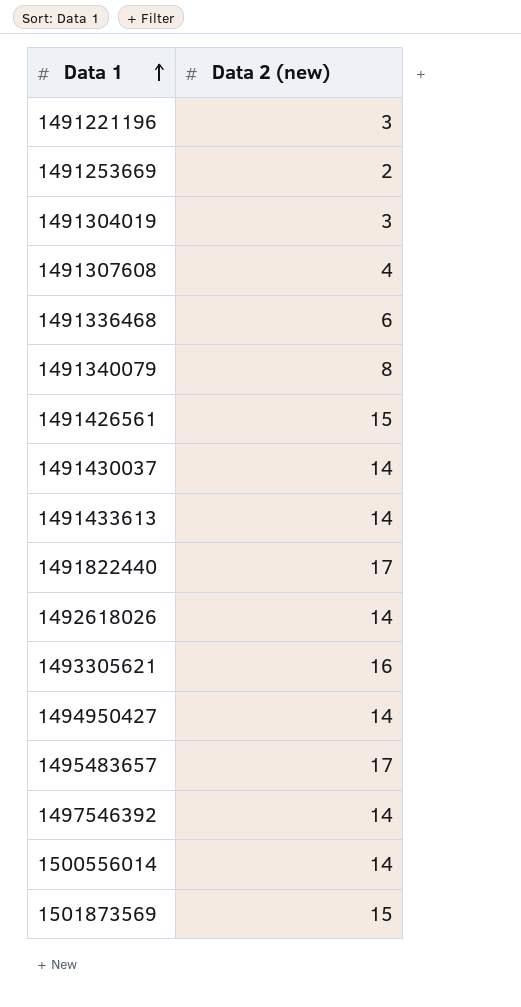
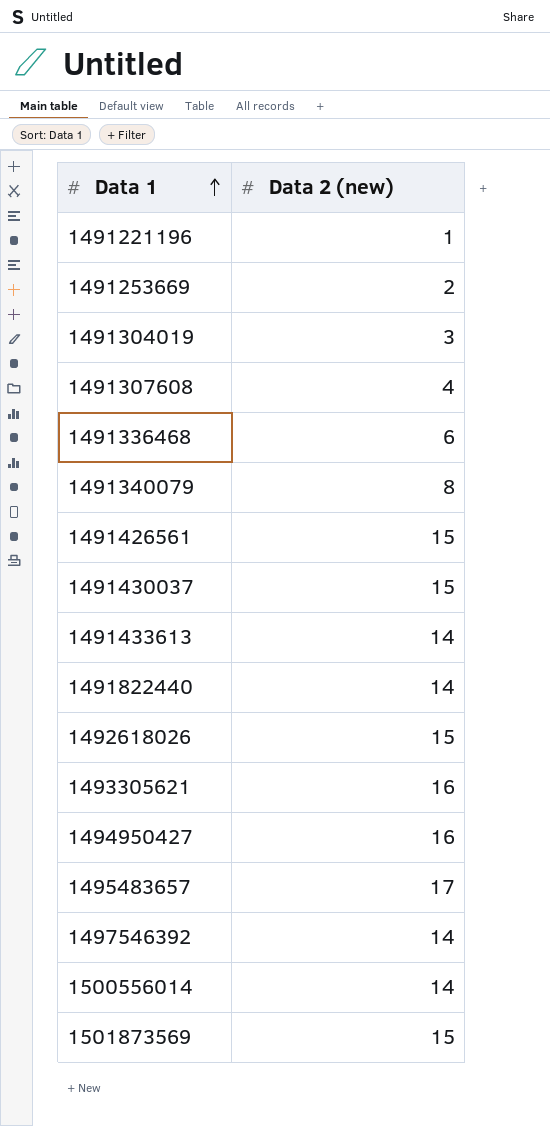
1491221196 | Data 2 (new): 3 -> 1
1491430037 | Data 2 (new): 14 -> 15
1491822440 | Data 2 (new): 17 -> 14
1492618026 | Data 2 (new): 14 -> 15
1494950427 | Data 2 (new): 14 -> 16

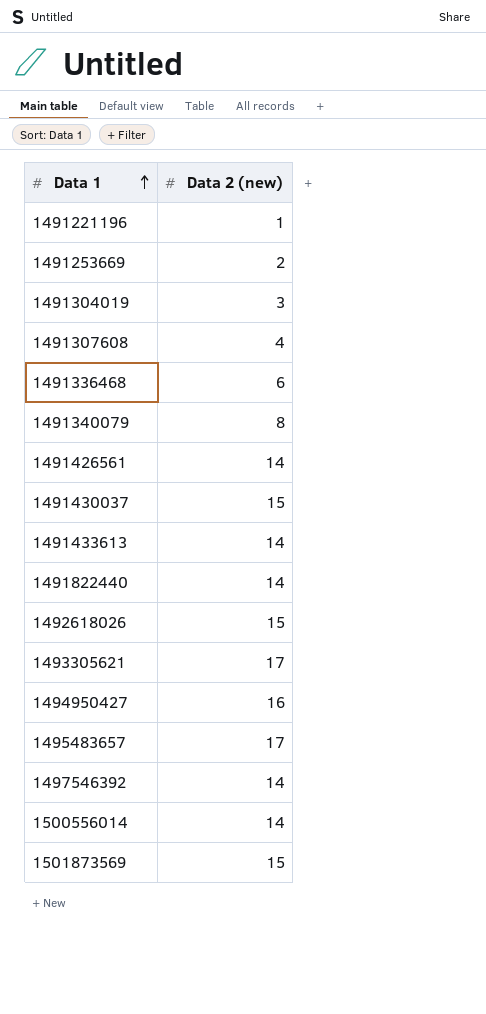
1491426561 | Data 2 (new): 15 -> 14
1493305621 | Data 2 (new): 16 -> 17

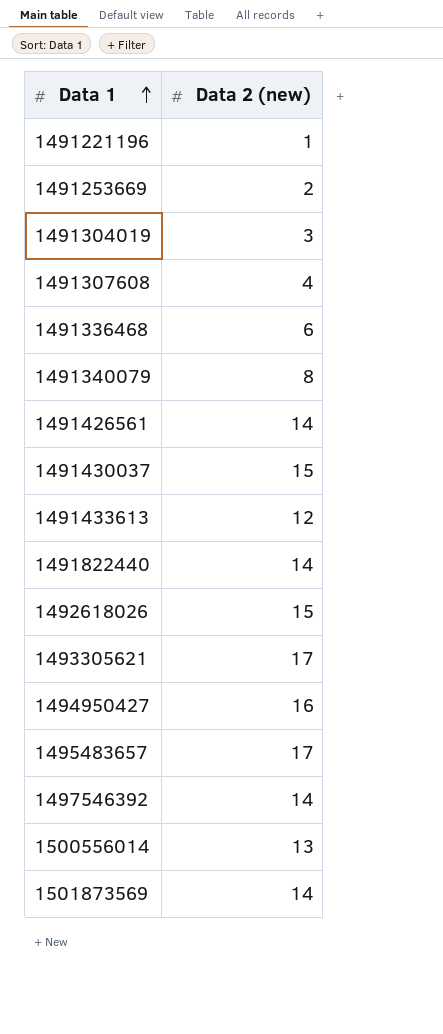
1491433613 | Data 2 (new): 14 -> 12
1500556014 | Data 2 (new): 14 -> 13
1501873569 | Data 2 (new): 15 -> 14

